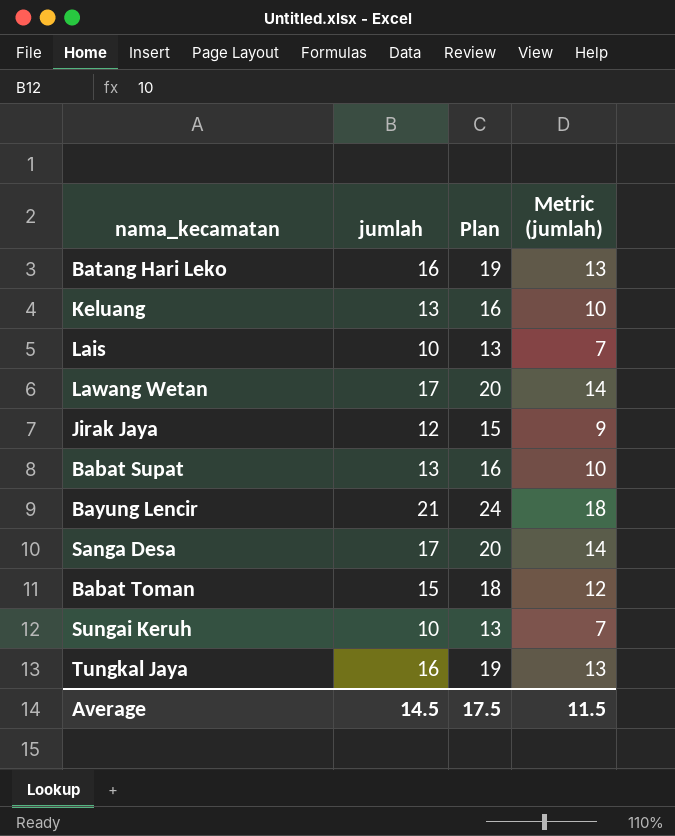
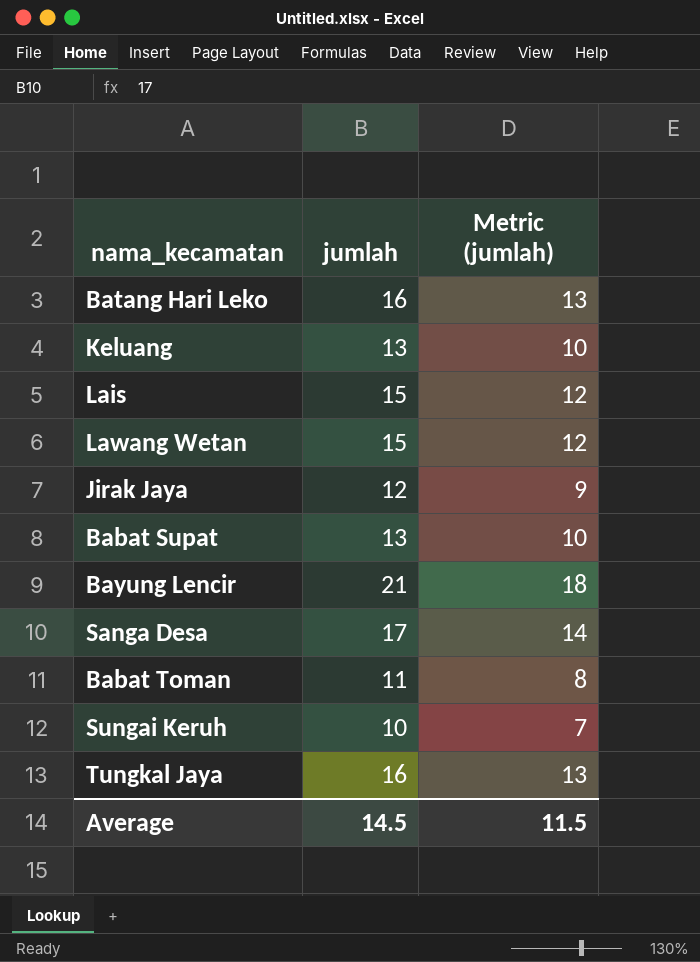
column Plan | formula: [jumlah] + 3 -> none
Lais | jumlah: 10 -> 15
Lais | Metric (jumlah): 7 -> 12
Lawang Wetan | jumlah: 17 -> 15
Lawang Wetan | Metric (jumlah): 14 -> 12
Babat Toman | jumlah: 15 -> 11
Babat Toman | Metric (jumlah): 12 -> 8

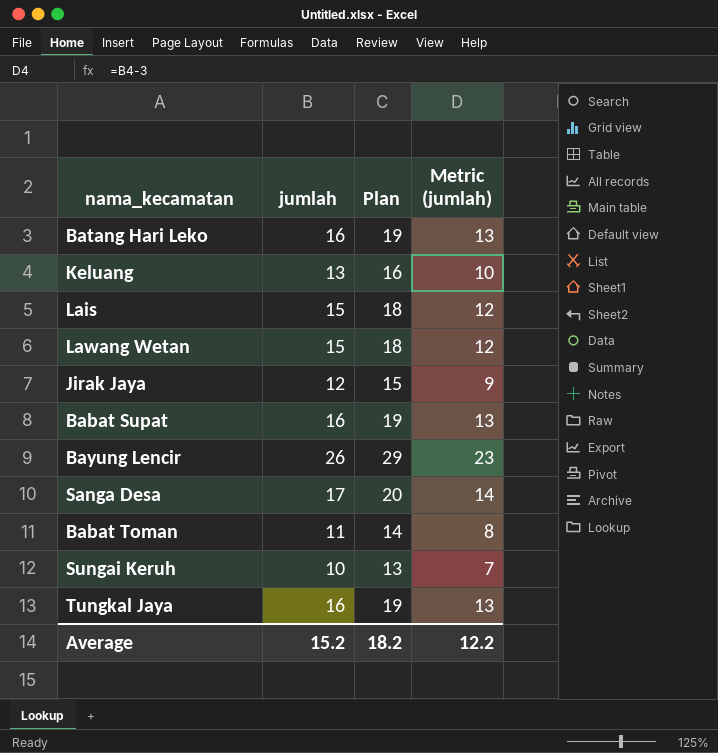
column Plan | formula: none -> [jumlah] + 3
Babat Supat | jumlah: 13 -> 16
Babat Supat | Metric (jumlah): 10 -> 13
Bayung Lencir | jumlah: 21 -> 26
Bayung Lencir | Metric (jumlah): 18 -> 23
Average | jumlah: 14.5 -> 15.2
Average | Metric (jumlah): 11.5 -> 12.2

